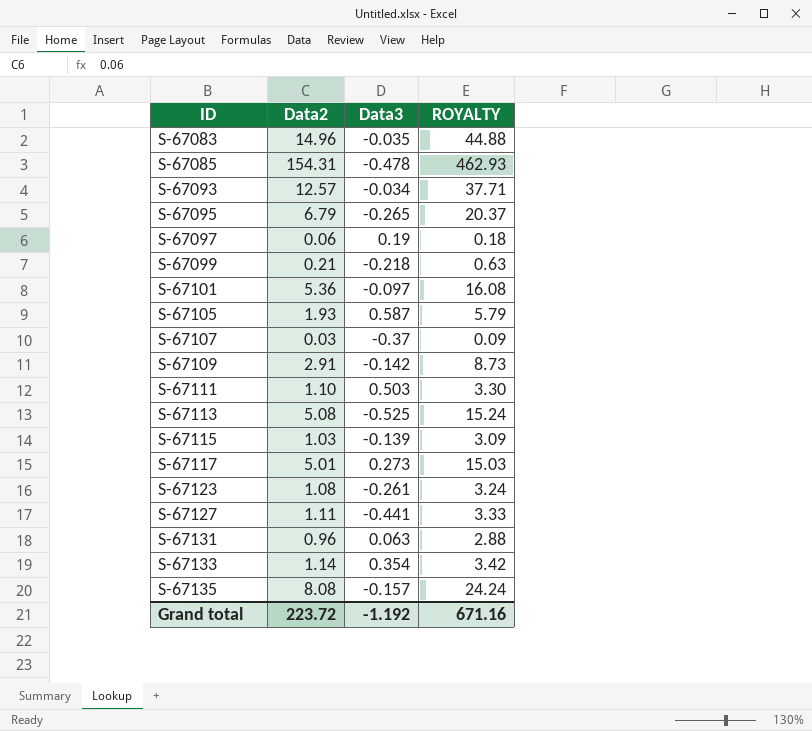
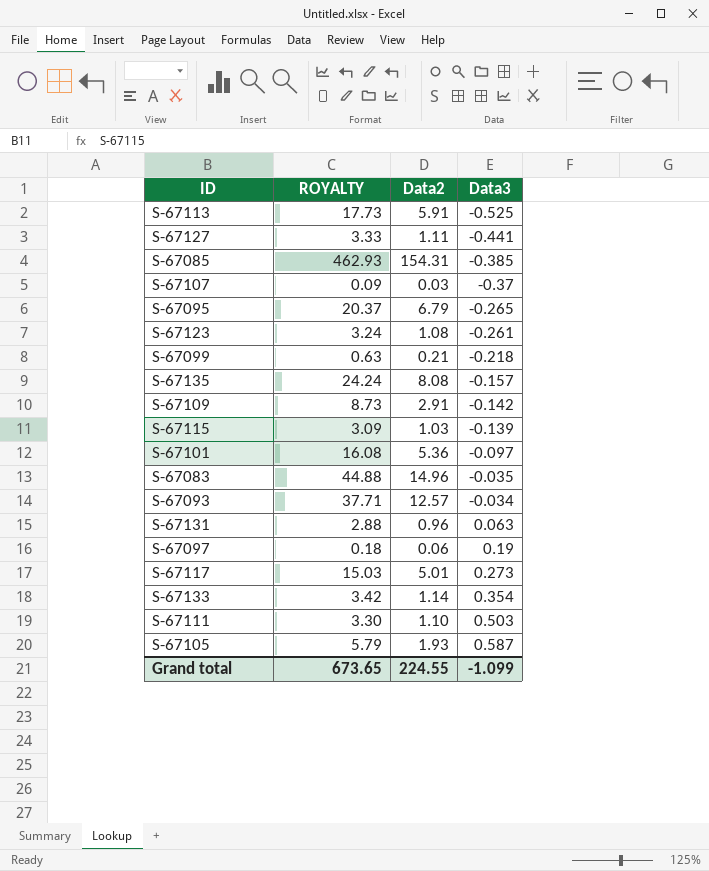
row order: ID ascending -> Data3 ascending
column ROYALTY | position: 4 -> 2
S-67113 | ROYALTY: 15.24 -> 17.73
S-67113 | Data2: 5.08 -> 5.91
S-67085 | Data3: -0.478 -> -0.385
Grand total | ROYALTY: 671.16 -> 673.65
Grand total | Data2: 223.72 -> 224.55
Grand total | Data3: -1.192 -> -1.099

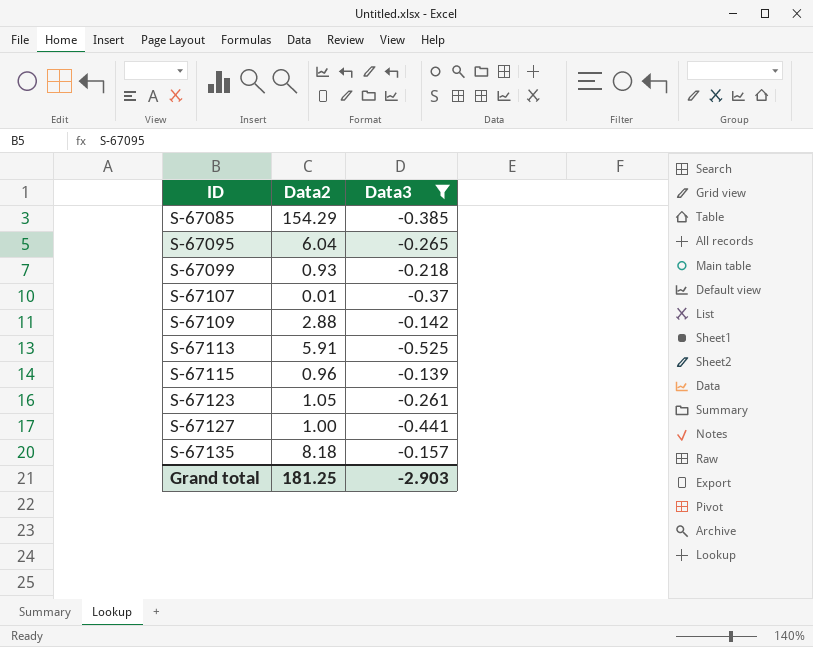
filter: none -> Data3 <= -0.139
row order: Data3 ascending -> ID ascending
column ROYALTY | formula: [Data2] * 3 -> none
S-67085 | Data2: 154.31 -> 154.29
S-67095 | Data2: 6.79 -> 6.04
S-67099 | Data2: 0.21 -> 0.93
S-67107 | Data2: 0.03 -> 0.01
S-67109 | Data2: 2.91 -> 2.88
S-67115 | Data2: 1.03 -> 0.96
S-67123 | Data2: 1.08 -> 1.05
S-67127 | Data2: 1.11 -> 1.00
S-67135 | Data2: 8.08 -> 8.18
Grand total | Data2: 224.55 -> 181.25
Grand total | Data3: -1.099 -> -2.903

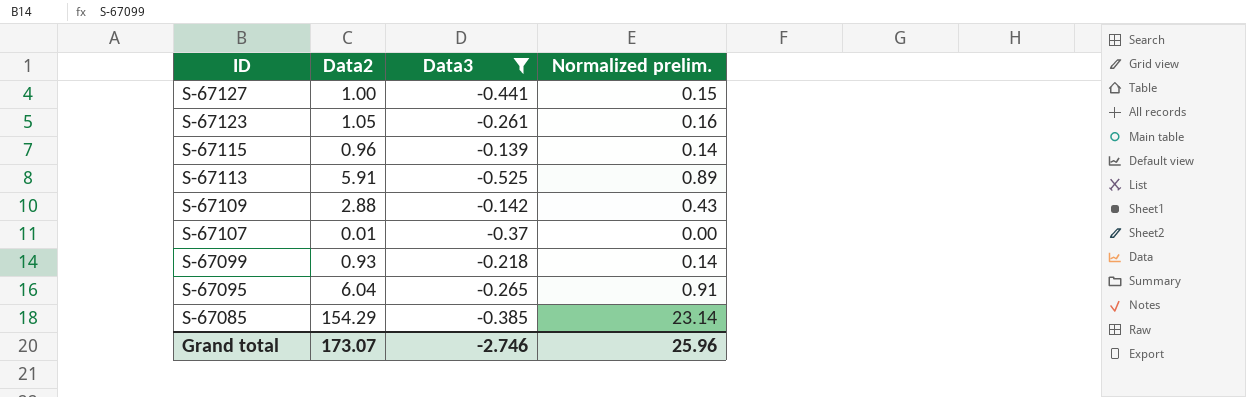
row order: ID ascending -> ID descending
column Normalized prelim. | formula: none -> [Data2] * 0.15
row S-67135: 8.18 | -0.157 -> none
Grand total | Data2: 181.25 -> 173.07
Grand total | Data3: -2.903 -> -2.746

